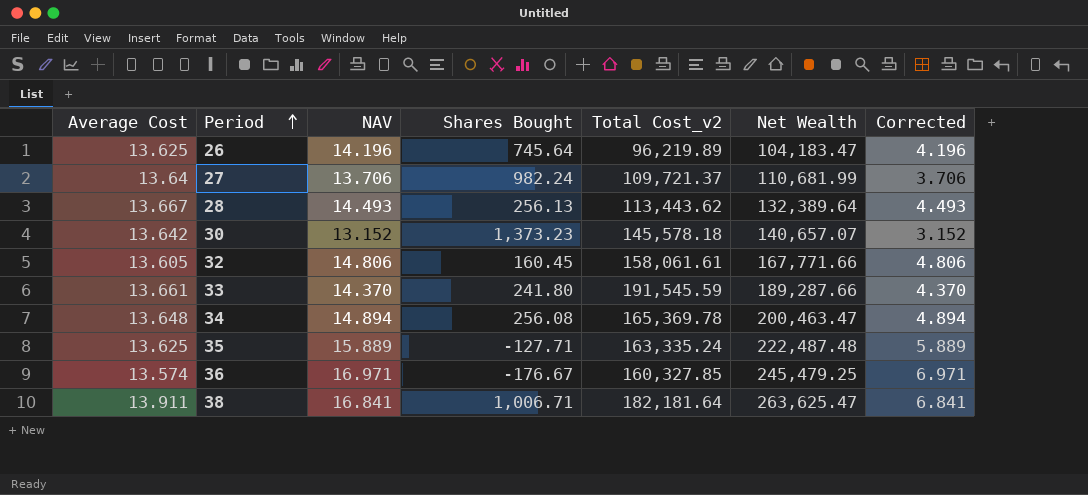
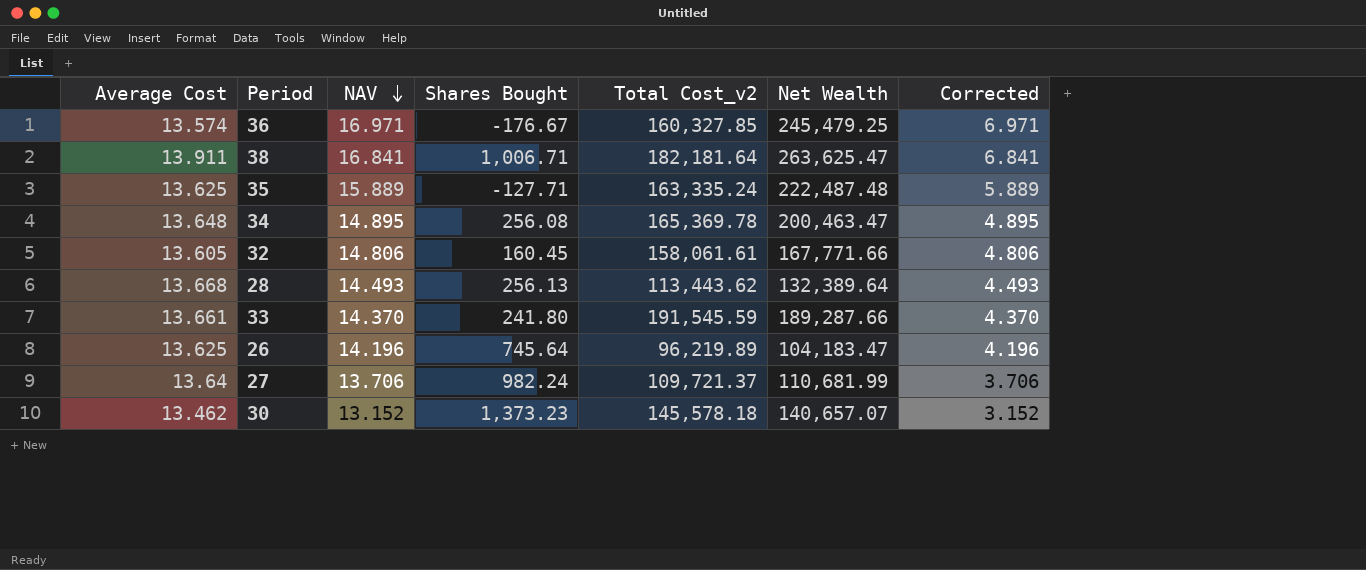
row order: Period ascending -> NAV descending
34 | NAV: 14.894 -> 14.895
34 | Corrected: 4.894 -> 4.895
28 | Average Cost: 13.667 -> 13.668
30 | Average Cost: 13.642 -> 13.462

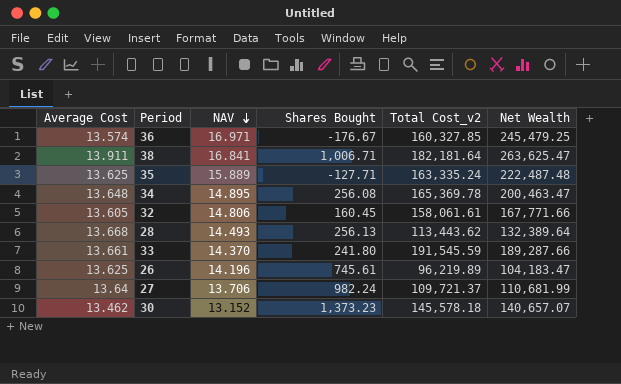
column Corrected | formula: [NAV] - 10 -> none
26 | Shares Bought: 745.64 -> 745.61

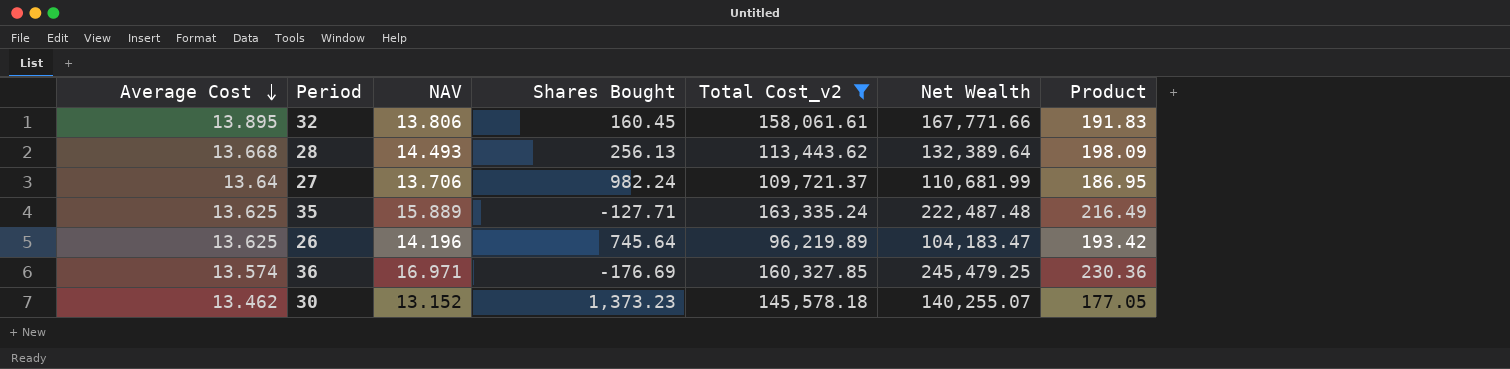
filter: none -> Total Cost_v2 <= 163,335.24
row order: NAV descending -> Average Cost descending
column Product | formula: none -> [Average Cost] * [NAV]
32 | Average Cost: 13.605 -> 13.895
32 | NAV: 14.806 -> 13.806
26 | Shares Bought: 745.61 -> 745.64
36 | Shares Bought: -176.67 -> -176.69
30 | Net Wealth: 140,657.07 -> 140,255.07

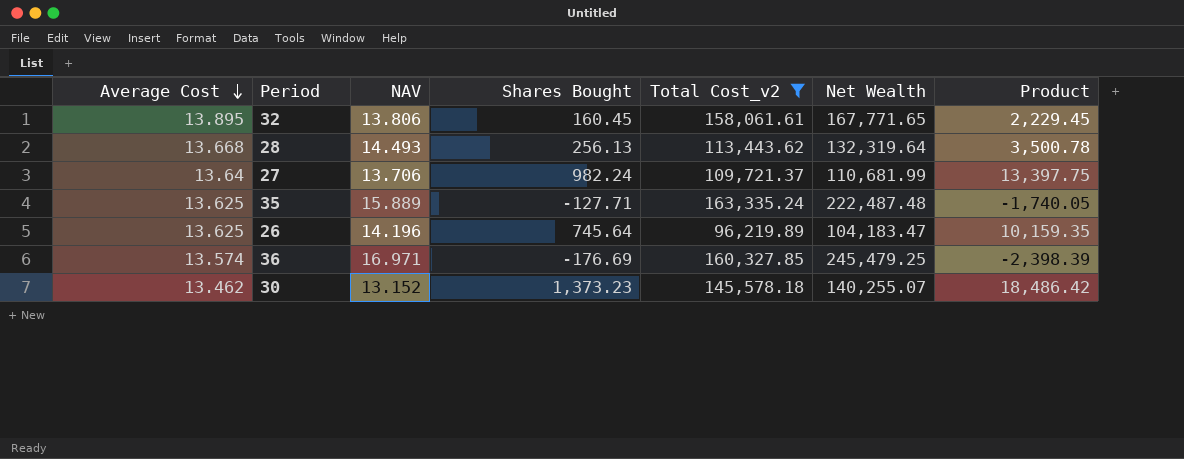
column Product | formula: [Average Cost] * [NAV] -> [Average Cost] * [Shares Bought]
32 | Net Wealth: 167,771.66 -> 167,771.65
28 | Net Wealth: 132,389.64 -> 132,319.64

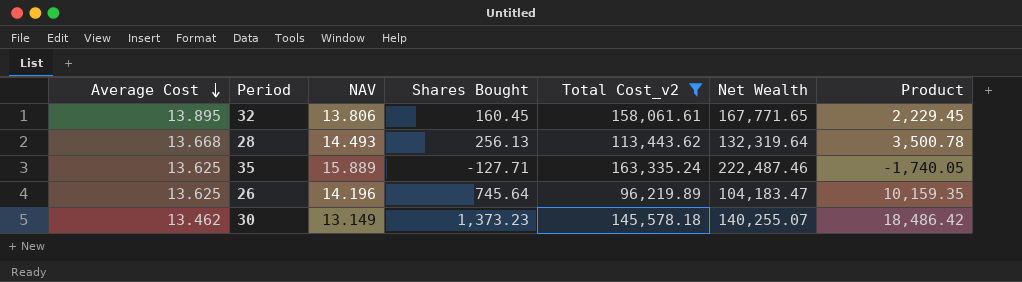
row 27: 13.64 | 13.706 | 982.24 | 109,721.37 | 110,681.99 | 13,397.75 -> none
row 36: 13.574 | 16.971 | -176.69 | 160,327.85 | 245,479.25 | -2,398.39 -> none
35 | Net Wealth: 222,487.48 -> 222,487.46
30 | NAV: 13.152 -> 13.149

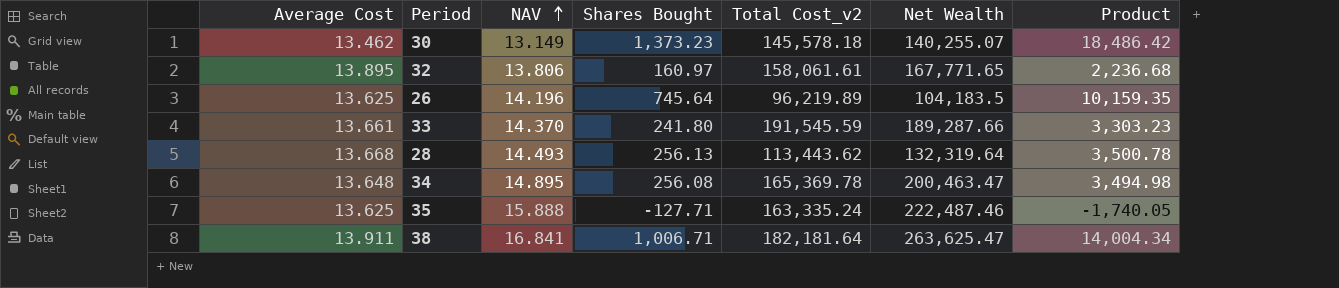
filter: Total Cost_v2 <= 163,335.24 -> none
row order: Average Cost descending -> NAV ascending
32 | Shares Bought: 160.45 -> 160.97
32 | Product: 2,229.45 -> 2,236.68
26 | Net Wealth: 104,183.47 -> 104,183.5
35 | NAV: 15.889 -> 15.888

